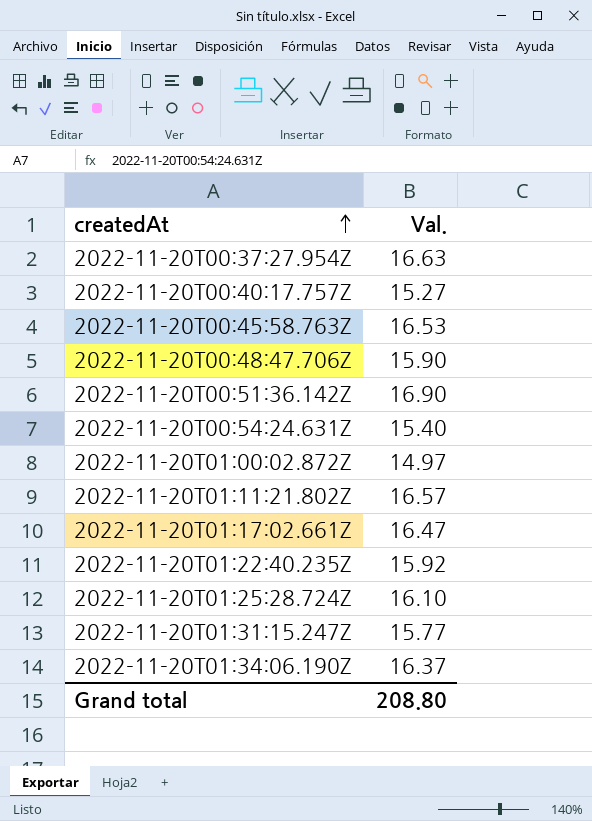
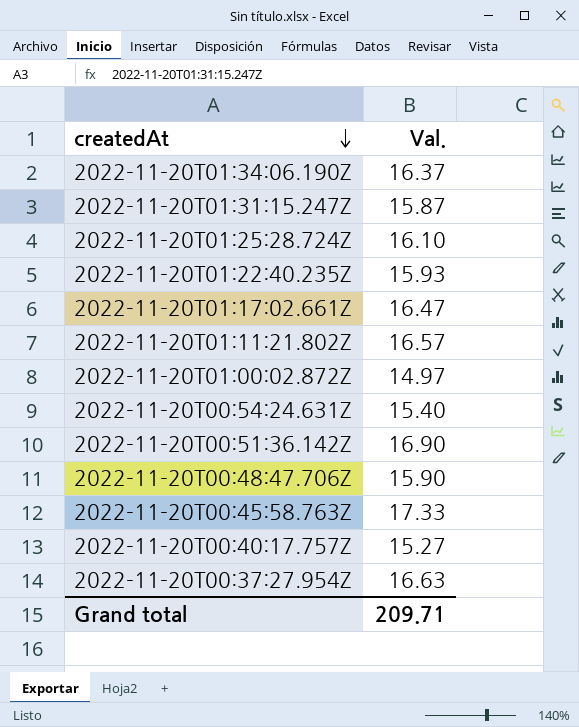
row order: createdAt ascending -> createdAt descending
2022-11-20T01:31:15.247Z | Val.: 15.77 -> 15.87
2022-11-20T01:22:40.235Z | Val.: 15.92 -> 15.93
2022-11-20T00:45:58.763Z | Val.: 16.53 -> 17.33
Grand total | Val.: 208.80 -> 209.71

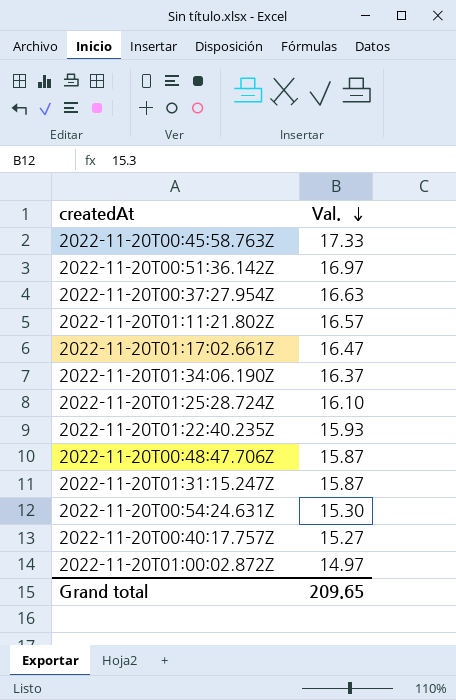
row order: createdAt descending -> Val. descending
2022-11-20T00:51:36.142Z | Val.: 16.90 -> 16.97
2022-11-20T00:48:47.706Z | Val.: 15.90 -> 15.87
2022-11-20T00:54:24.631Z | Val.: 15.40 -> 15.30
Grand total | Val.: 209.71 -> 209.65

